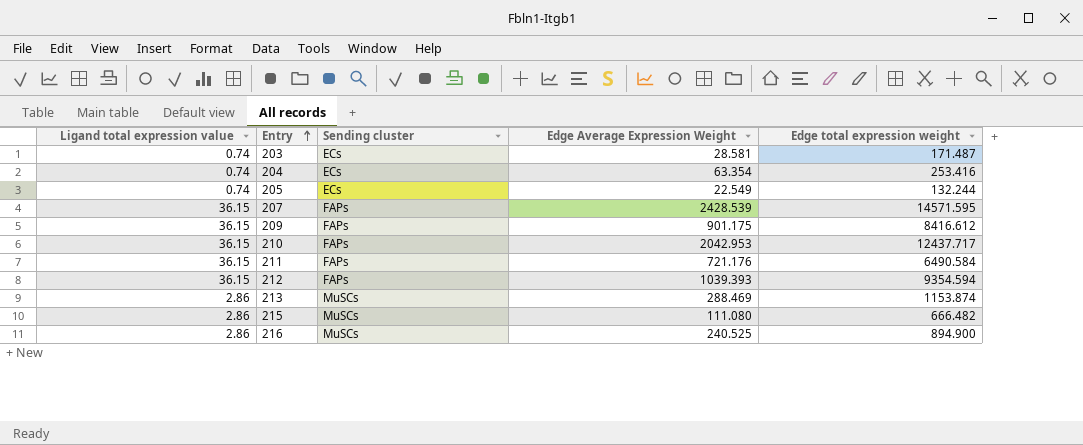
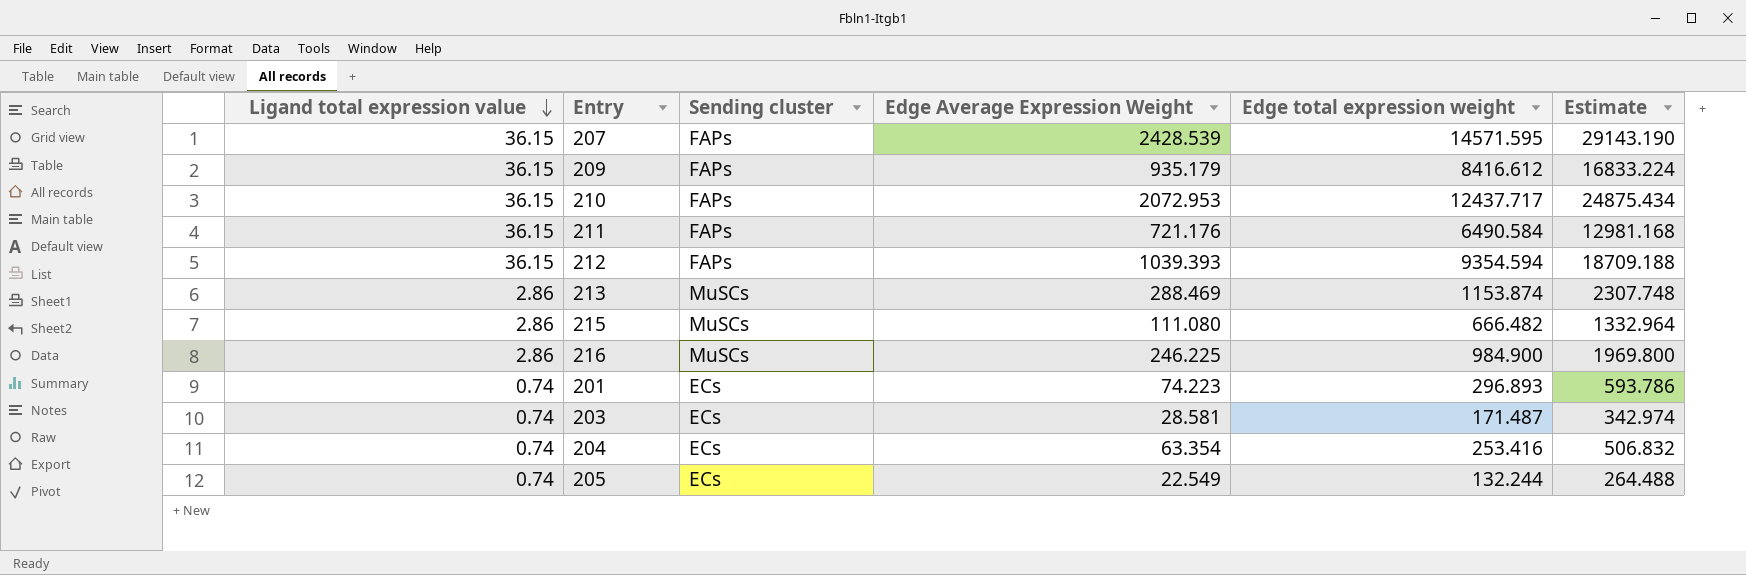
row order: Entry ascending -> Ligand total expression value descending
column Estimate | formula: none -> [Edge total expression weight] * 2
209 | Edge Average Expression Weight: 901.175 -> 935.179
210 | Edge Average Expression Weight: 2042.953 -> 2072.953
216 | Edge Average Expression Weight: 240.525 -> 246.225
216 | Edge total expression weight: 894.900 -> 984.900
row 201: none -> 0.74 | ECs | 74.223 | 296.893 | 593.786

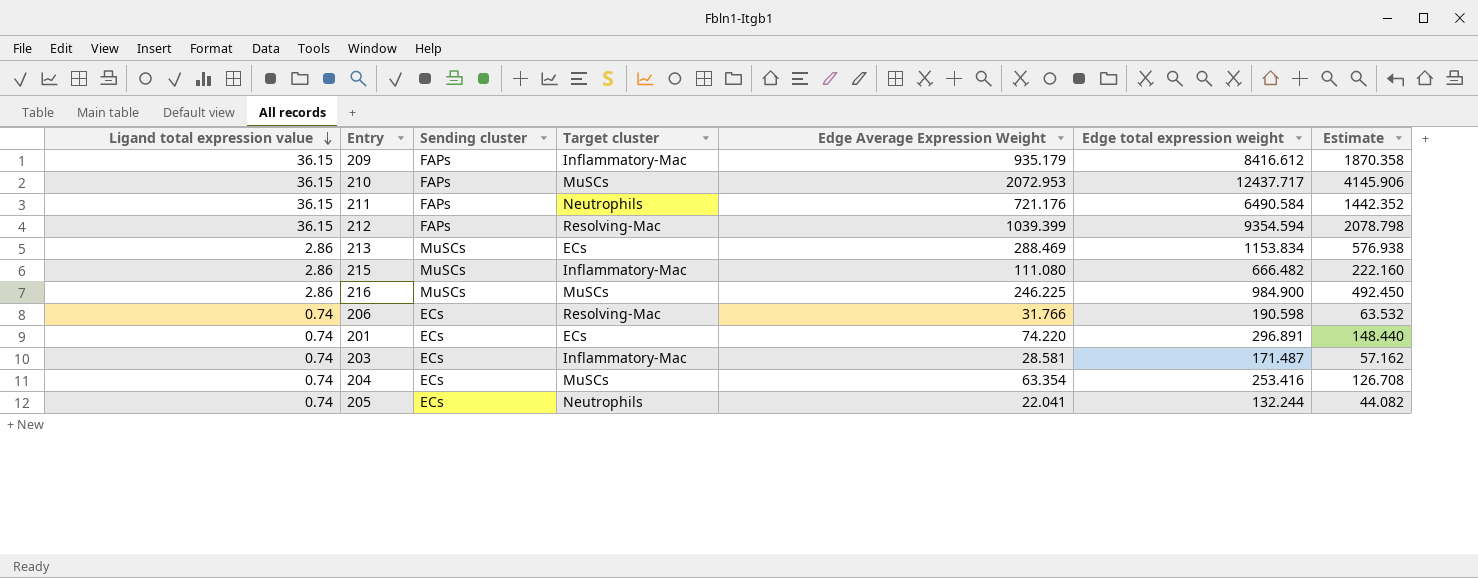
column Target cluster | position: none -> 4
column Estimate | formula: [Edge total expression weight] * 2 -> [Edge Average Expression Weight] * 2
row 207: 36.15 | FAPs | 2428.539 | 14571.595 | 29143.190 -> none
212 | Edge Average Expression Weight: 1039.393 -> 1039.399
213 | Edge total expression weight: 1153.874 -> 1153.834
row 206: none -> 0.74 | ECs | Resolving-Mac | 31.766 | 190.598 | 63.532
201 | Edge Average Expression Weight: 74.223 -> 74.220
201 | Edge total expression weight: 296.893 -> 296.891
205 | Edge Average Expression Weight: 22.549 -> 22.041

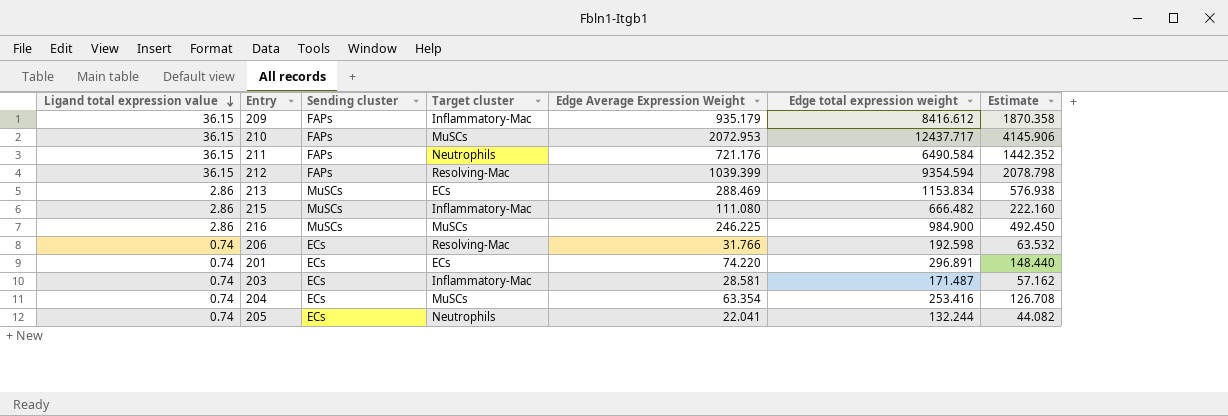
206 | Edge total expression weight: 190.598 -> 192.598

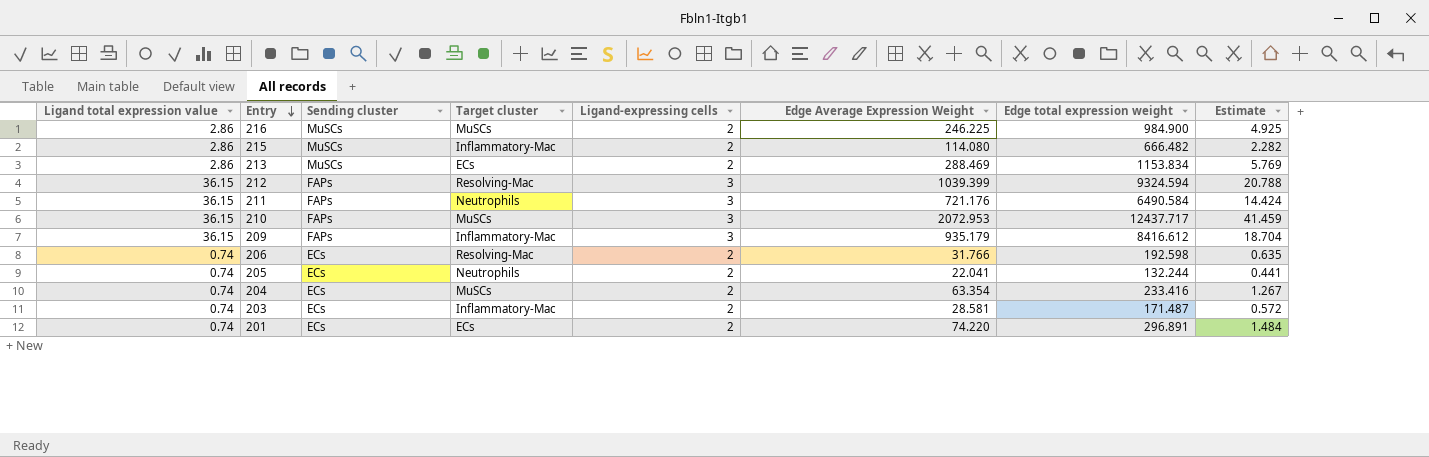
row order: Ligand total expression value descending -> Entry descending
column Ligand-expressing cells | position: none -> 5
column Estimate | formula: [Edge Average Expression Weight] * 2 -> [Edge Average Expression Weight] * 0.02
215 | Edge Average Expression Weight: 111.080 -> 114.080
212 | Edge total expression weight: 9354.594 -> 9324.594
204 | Edge total expression weight: 253.416 -> 233.416

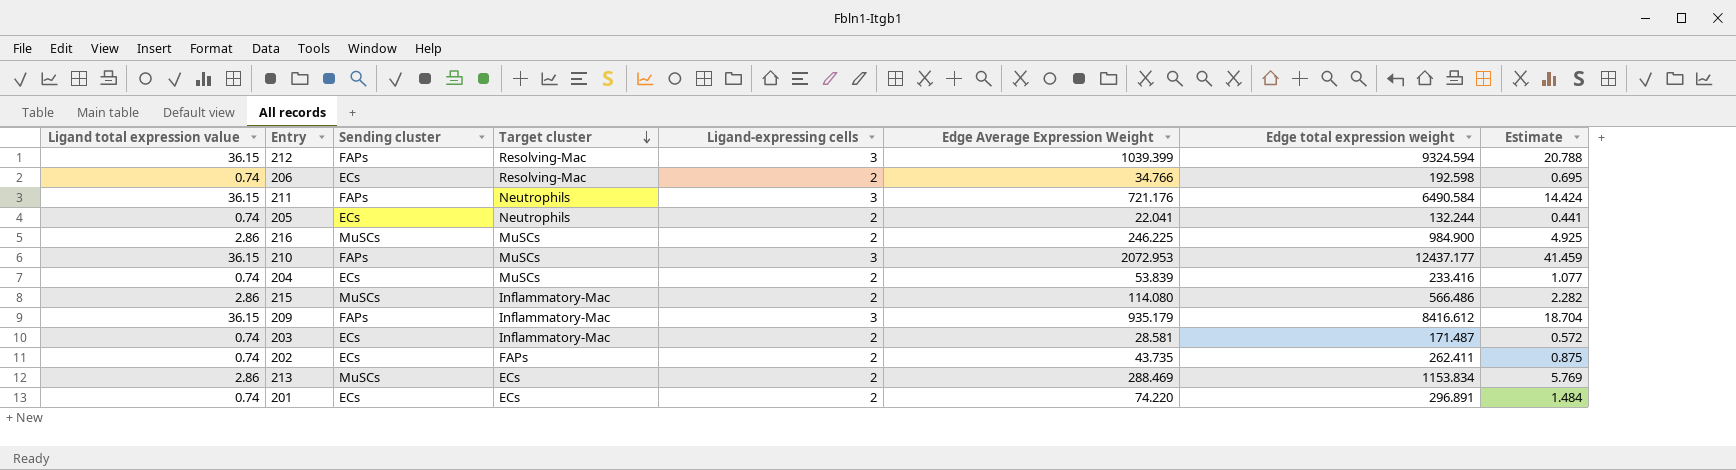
row order: Entry descending -> Target cluster descending
206 | Edge Average Expression Weight: 31.766 -> 34.766
206 | Estimate: 0.635 -> 0.695
210 | Edge total expression weight: 12437.717 -> 12437.177
204 | Edge Average Expression Weight: 63.354 -> 53.839
204 | Estimate: 1.267 -> 1.077
215 | Edge total expression weight: 666.482 -> 566.486
row 202: none -> 0.74 | ECs | FAPs | 2 | 43.735 | 262.411 | 0.875

